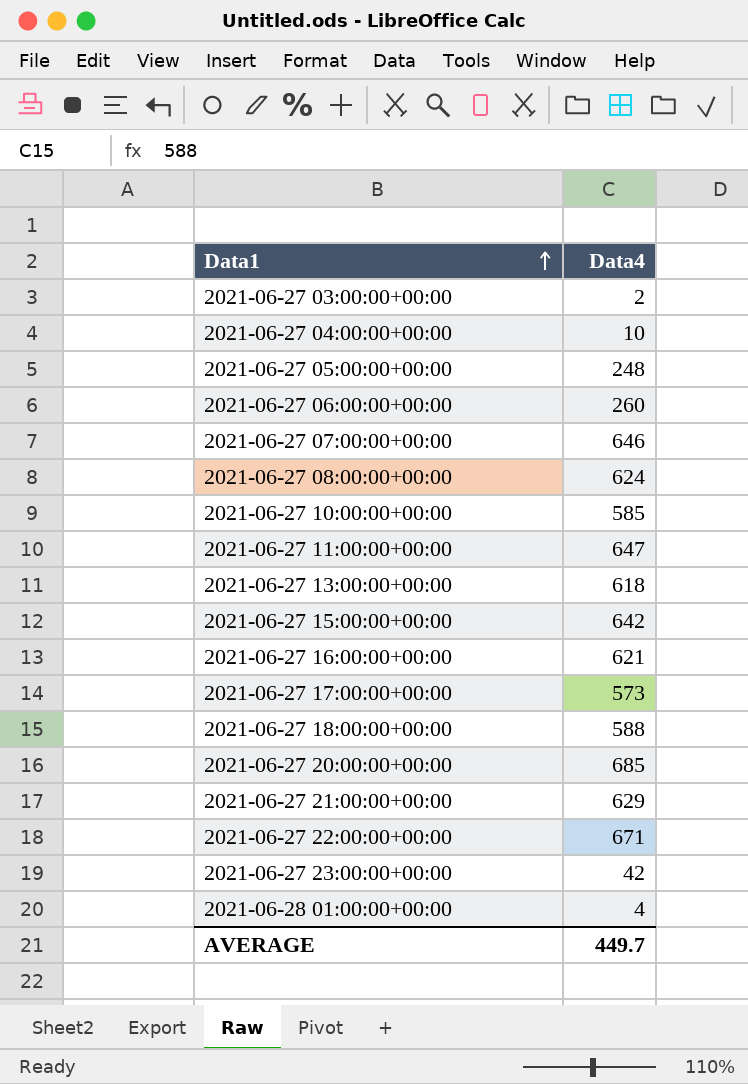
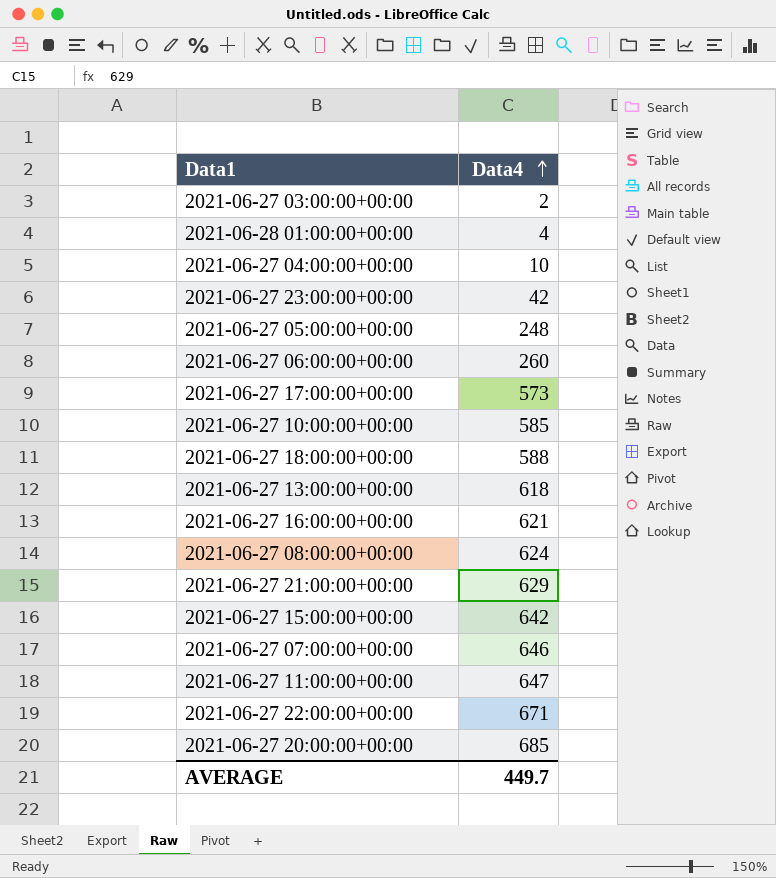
row order: Data1 ascending -> Data4 ascending

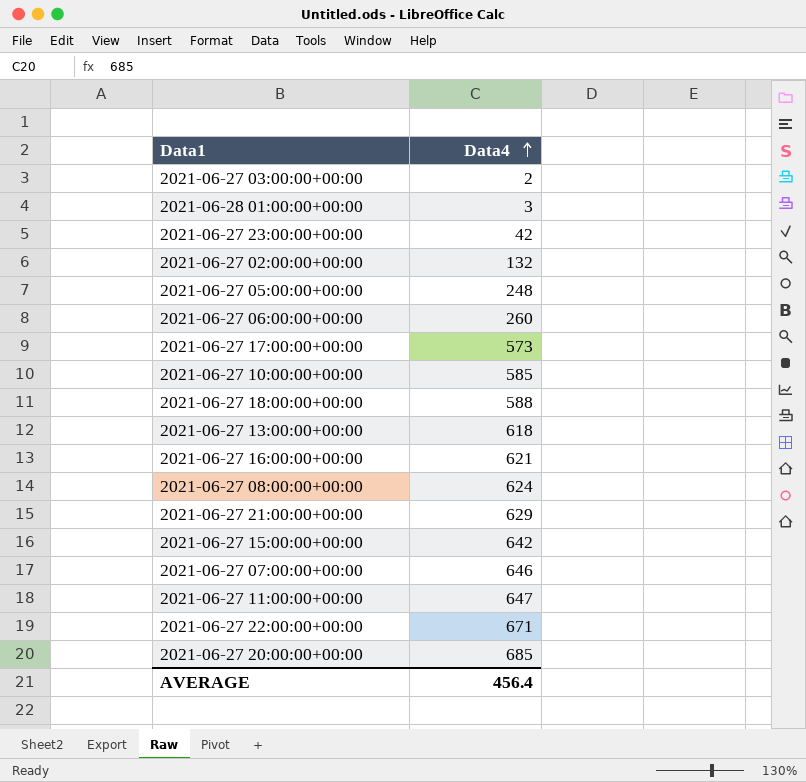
row 2021-06-27 04:00:00+00:00: 10 -> none
2021-06-28 01:00:00+00:00 | Data4: 4 -> 3
row 2021-06-27 02:00:00+00:00: none -> 132
AVERAGE | Data4: 449.7 -> 456.4

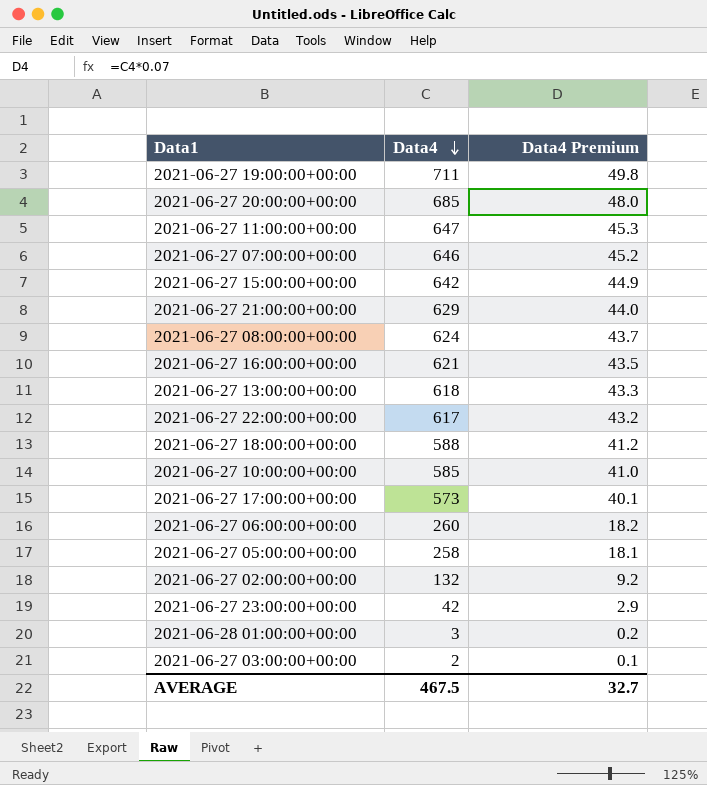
row order: Data4 ascending -> Data4 descending
column Data4 Premium | formula: none -> [Data4] * 0.07
row 2021-06-27 19:00:00+00:00: none -> 711 | 49.8
2021-06-27 22:00:00+00:00 | Data4: 671 -> 617
2021-06-27 05:00:00+00:00 | Data4: 248 -> 258
AVERAGE | Data4: 456.4 -> 467.5

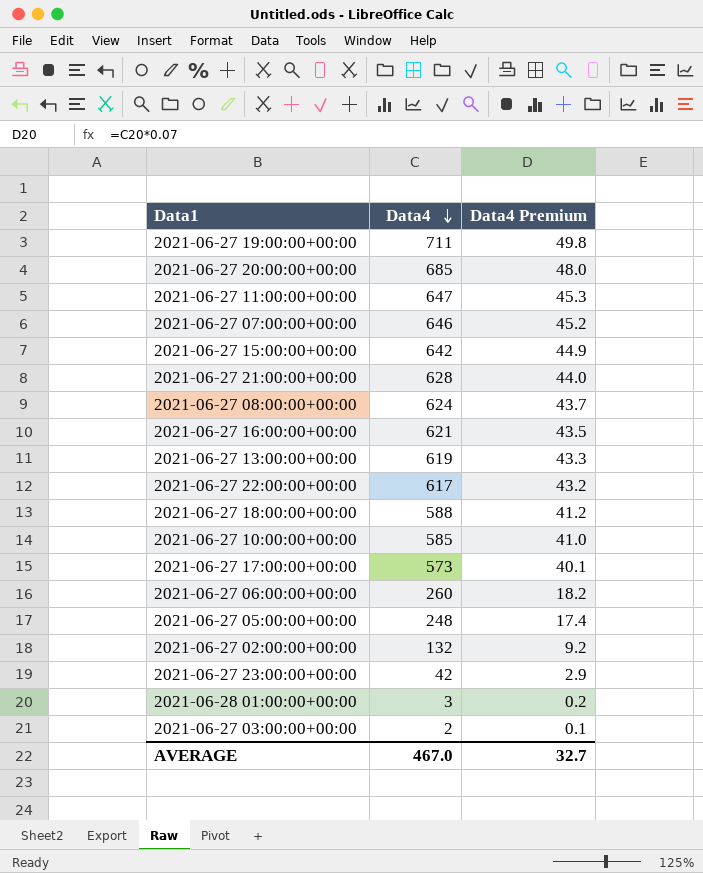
2021-06-27 21:00:00+00:00 | Data4: 629 -> 628
2021-06-27 13:00:00+00:00 | Data4: 618 -> 619
2021-06-27 05:00:00+00:00 | Data4: 258 -> 248
2021-06-27 05:00:00+00:00 | Data4 Premium: 18.1 -> 17.4
AVERAGE | Data4: 467.5 -> 467.0

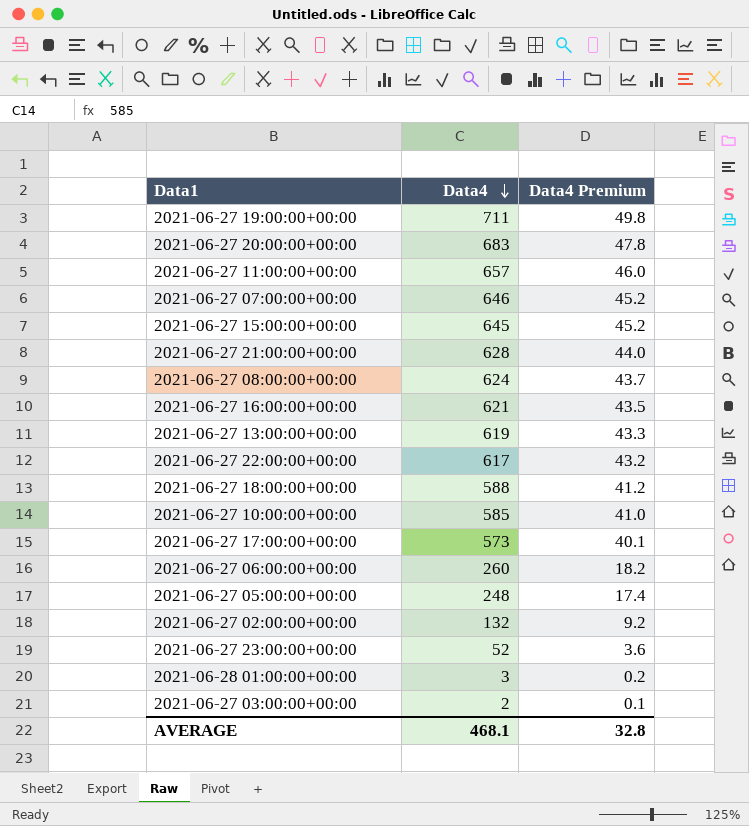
2021-06-27 20:00:00+00:00 | Data4: 685 -> 683
2021-06-27 20:00:00+00:00 | Data4 Premium: 48.0 -> 47.8
2021-06-27 11:00:00+00:00 | Data4: 647 -> 657
2021-06-27 11:00:00+00:00 | Data4 Premium: 45.3 -> 46.0
2021-06-27 15:00:00+00:00 | Data4: 642 -> 645
2021-06-27 15:00:00+00:00 | Data4 Premium: 44.9 -> 45.2
2021-06-27 23:00:00+00:00 | Data4: 42 -> 52
2021-06-27 23:00:00+00:00 | Data4 Premium: 2.9 -> 3.6
AVERAGE | Data4: 467.0 -> 468.1
AVERAGE | Data4 Premium: 32.7 -> 32.8

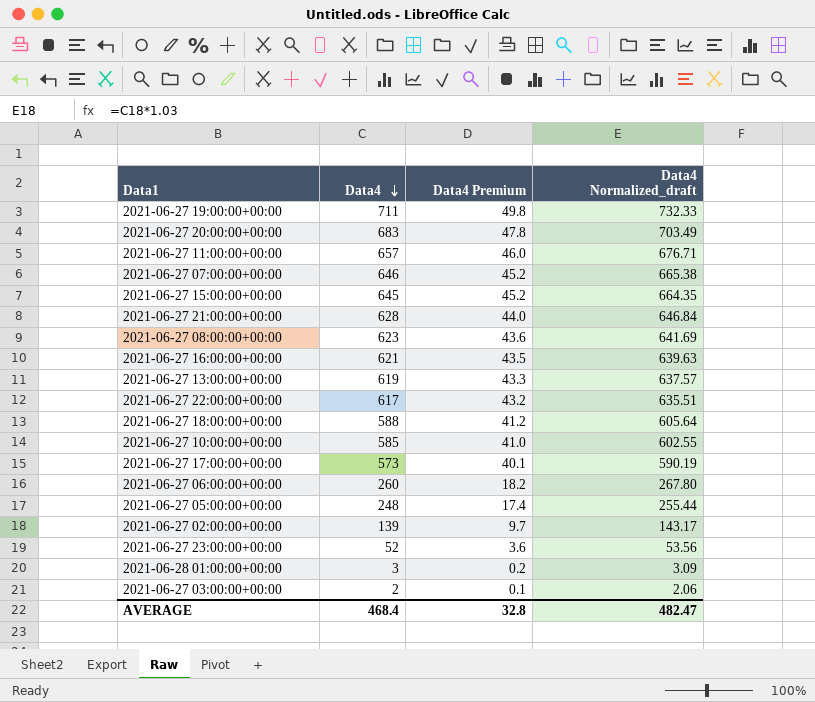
column Data4 Normalized_draft | formula: none -> [Data4] * 1.03
2021-06-27 08:00:00+00:00 | Data4: 624 -> 623
2021-06-27 08:00:00+00:00 | Data4 Premium: 43.7 -> 43.6
2021-06-27 02:00:00+00:00 | Data4: 132 -> 139
2021-06-27 02:00:00+00:00 | Data4 Premium: 9.2 -> 9.7
AVERAGE | Data4: 468.1 -> 468.4

